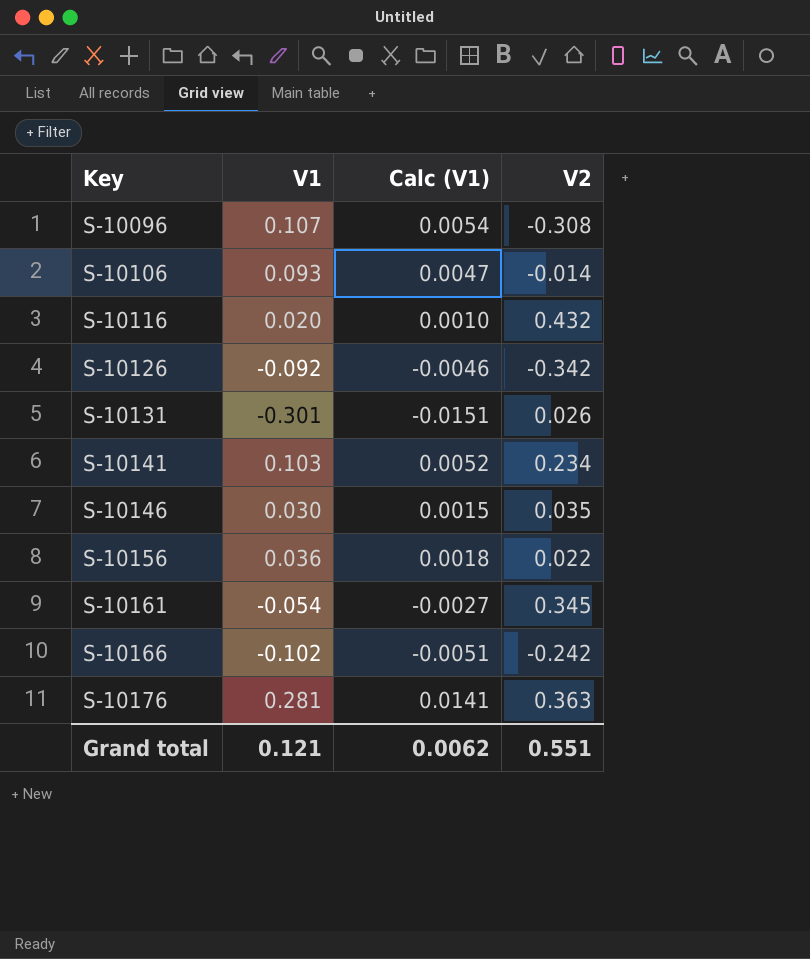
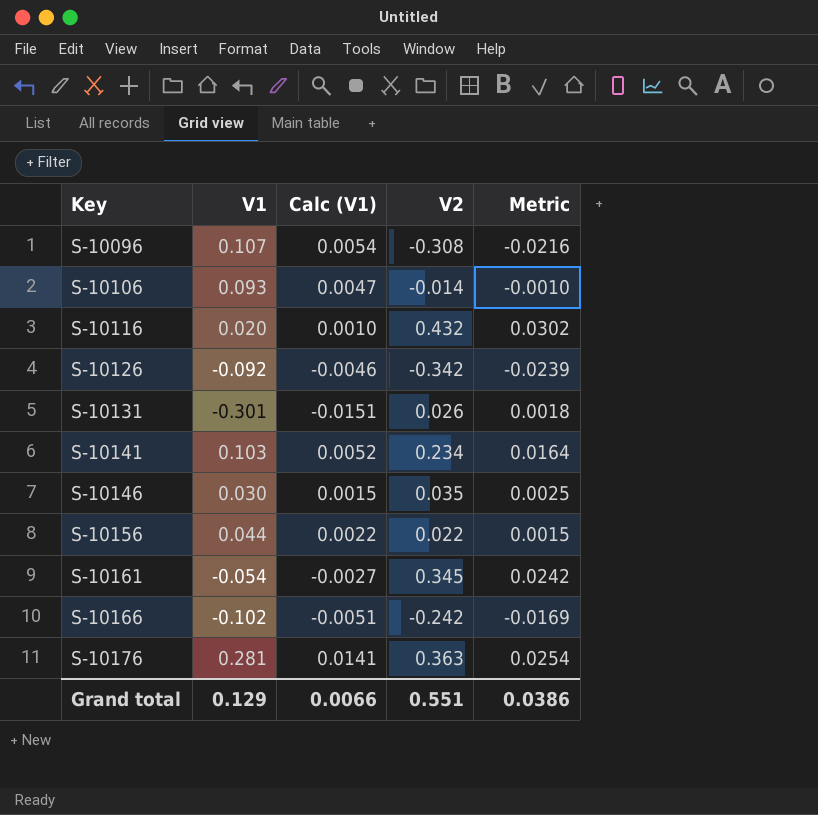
column Metric | formula: none -> [V2] * 0.07
S-10156 | V1: 0.036 -> 0.044
S-10156 | Calc (V1): 0.0018 -> 0.0022
Grand total | V1: 0.121 -> 0.129
Grand total | Calc (V1): 0.0062 -> 0.0066

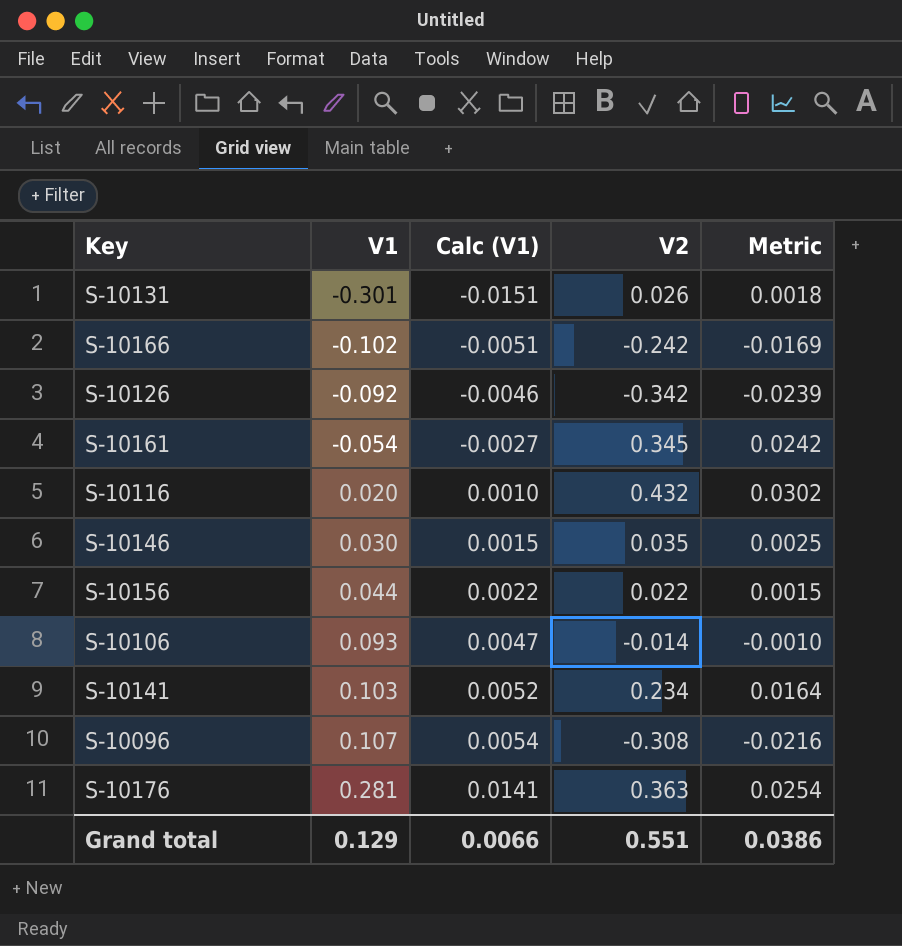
row order: Key ascending -> V1 ascending

